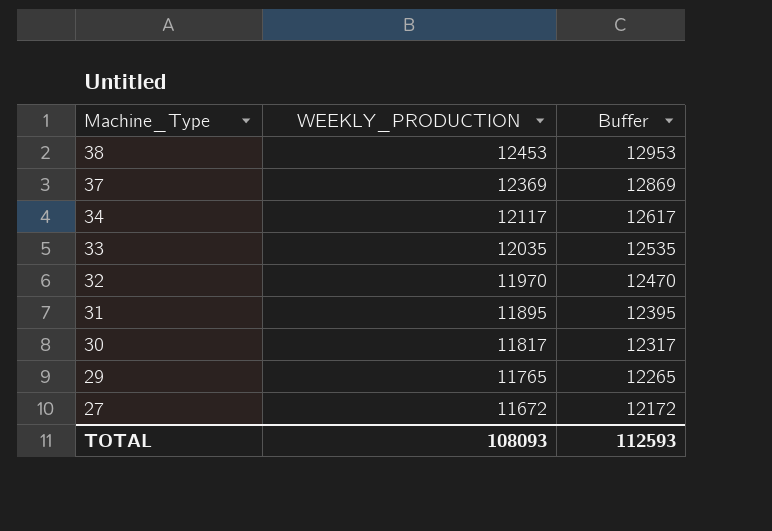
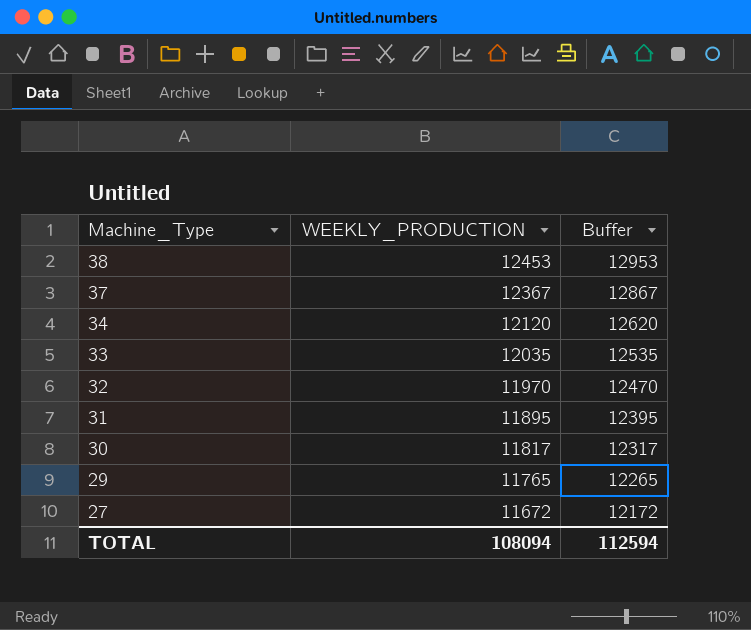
37 | WEEKLY_PRODUCTION: 12369 -> 12367
37 | Buffer: 12869 -> 12867
34 | WEEKLY_PRODUCTION: 12117 -> 12120
34 | Buffer: 12617 -> 12620
TOTAL | WEEKLY_PRODUCTION: 108093 -> 108094
TOTAL | Buffer: 112593 -> 112594

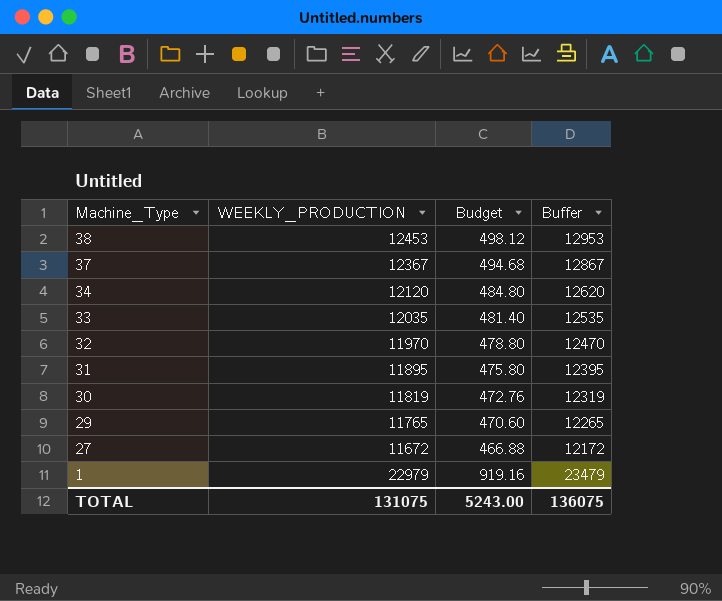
column Budget | formula: none -> [WEEKLY_PRODUCTION] * 0.04
30 | WEEKLY_PRODUCTION: 11817 -> 11819
30 | Buffer: 12317 -> 12319
row 1: none -> 22979 | 919.16 | 23479
TOTAL | WEEKLY_PRODUCTION: 108094 -> 131075
TOTAL | Buffer: 112594 -> 136075

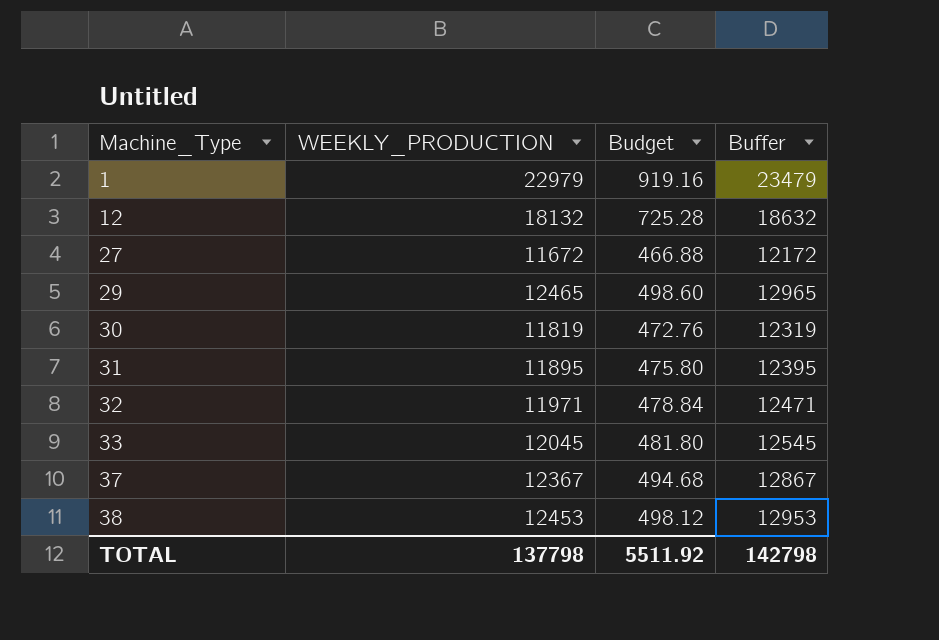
row order: Machine_Type descending -> Machine_Type ascending
row 34: 12120 | 484.80 | 12620 -> none
row 12: none -> 18132 | 725.28 | 18632
29 | WEEKLY_PRODUCTION: 11765 -> 12465
29 | Budget: 470.60 -> 498.60
29 | Buffer: 12265 -> 12965
32 | WEEKLY_PRODUCTION: 11970 -> 11971
32 | Budget: 478.80 -> 478.84
32 | Buffer: 12470 -> 12471
33 | WEEKLY_PRODUCTION: 12035 -> 12045
33 | Budget: 481.40 -> 481.80
33 | Buffer: 12535 -> 12545
TOTAL | WEEKLY_PRODUCTION: 131075 -> 137798
TOTAL | Budget: 5243.00 -> 5511.92
TOTAL | Buffer: 136075 -> 142798

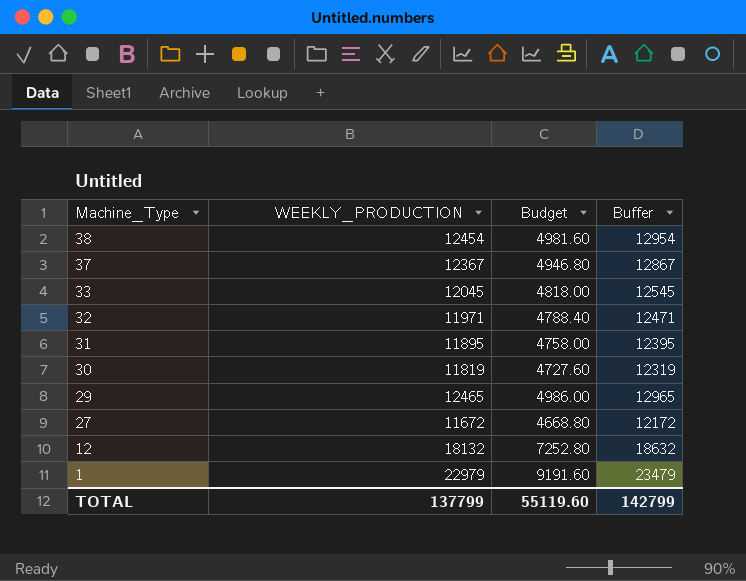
row order: Machine_Type ascending -> Machine_Type descending
column Budget | formula: [WEEKLY_PRODUCTION] * 0.04 -> [WEEKLY_PRODUCTION] * 0.4
38 | WEEKLY_PRODUCTION: 12453 -> 12454
38 | Buffer: 12953 -> 12954
TOTAL | WEEKLY_PRODUCTION: 137798 -> 137799
TOTAL | Budget: 5511.92 -> 55119.60
TOTAL | Buffer: 142798 -> 142799

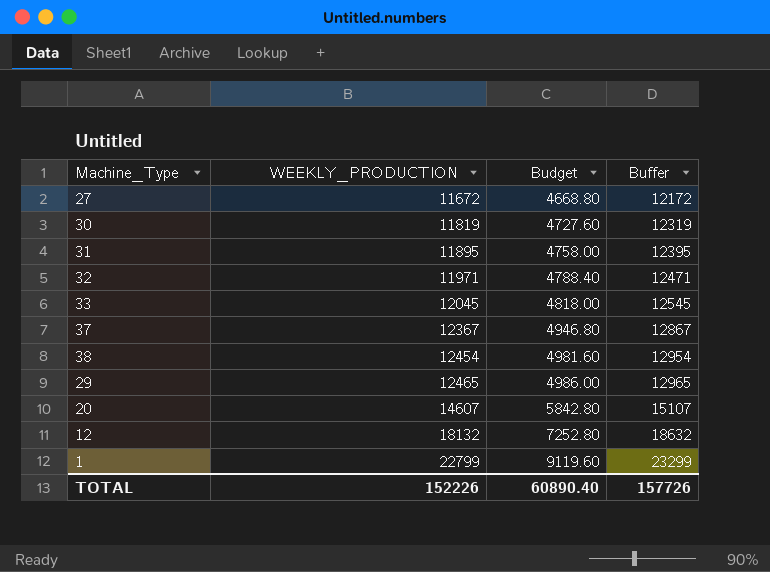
row order: Machine_Type descending -> WEEKLY_PRODUCTION ascending
row 20: none -> 14607 | 5842.80 | 15107
1 | WEEKLY_PRODUCTION: 22979 -> 22799
1 | Budget: 9191.60 -> 9119.60
1 | Buffer: 23479 -> 23299
TOTAL | WEEKLY_PRODUCTION: 137799 -> 152226
TOTAL | Budget: 55119.60 -> 60890.40
TOTAL | Buffer: 142799 -> 157726

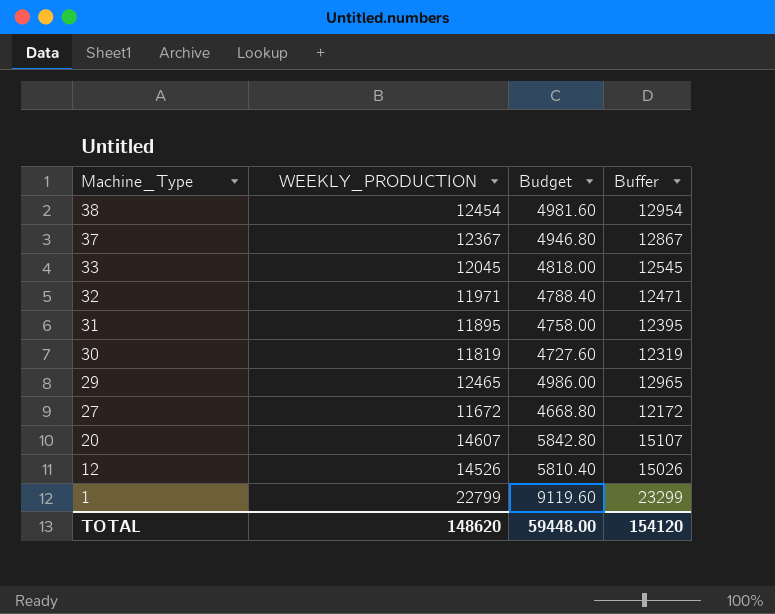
row order: WEEKLY_PRODUCTION ascending -> Machine_Type descending
12 | WEEKLY_PRODUCTION: 18132 -> 14526
12 | Budget: 7252.80 -> 5810.40
12 | Buffer: 18632 -> 15026
TOTAL | WEEKLY_PRODUCTION: 152226 -> 148620
TOTAL | Budget: 60890.40 -> 59448.00
TOTAL | Buffer: 157726 -> 154120

